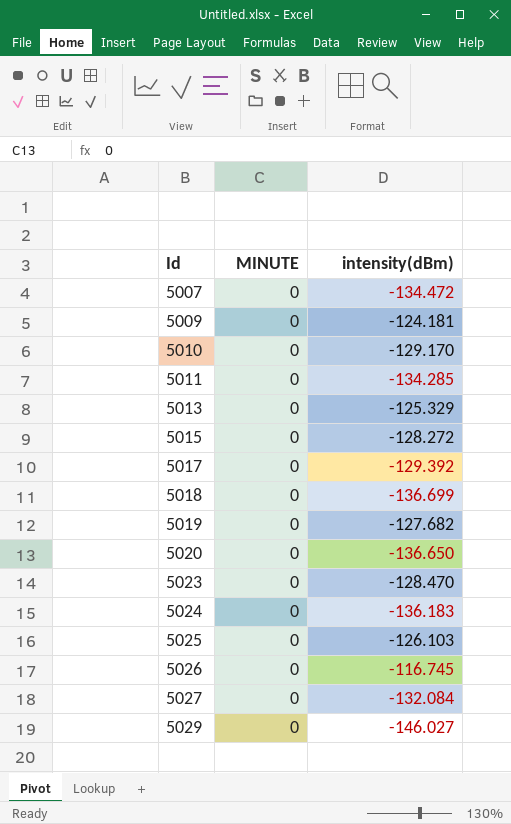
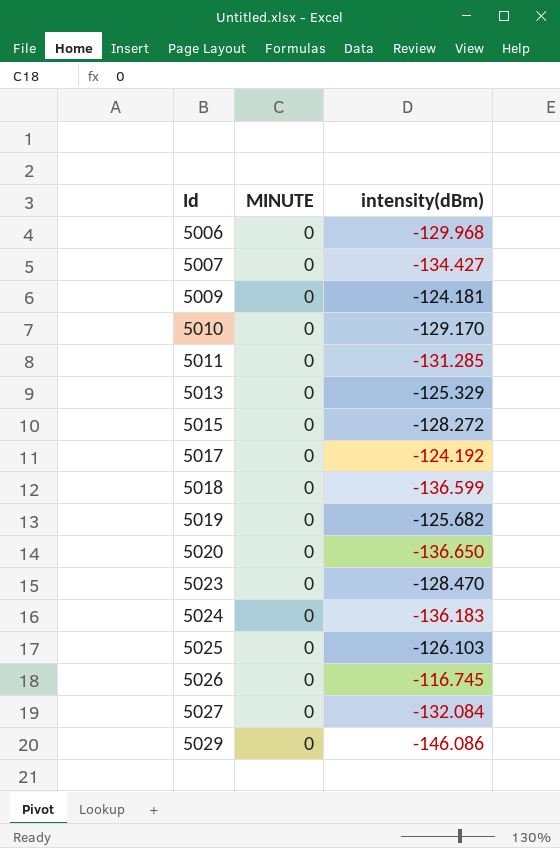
row 5006: none -> 0 | -129.968
5007 | intensity(dBm): -134.472 -> -134.427
5011 | intensity(dBm): -134.285 -> -131.285
5017 | intensity(dBm): -129.392 -> -124.192
5018 | intensity(dBm): -136.699 -> -136.599
5019 | intensity(dBm): -127.682 -> -125.682
5029 | intensity(dBm): -146.027 -> -146.086

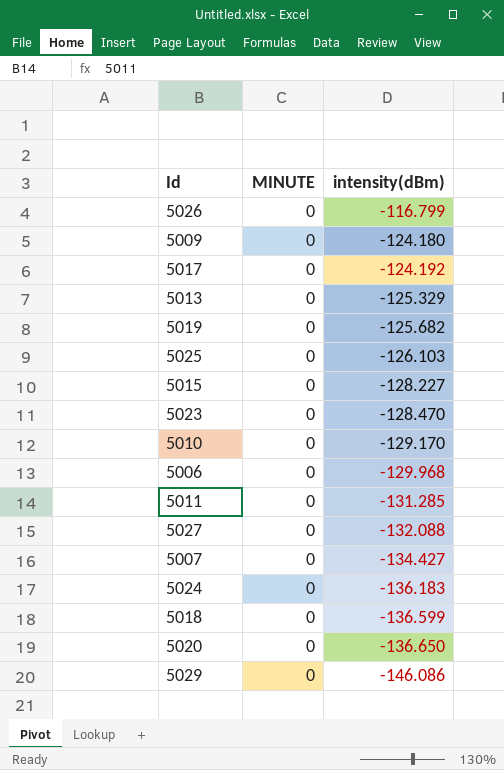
row order: Id ascending -> intensity(dBm) descending
5026 | intensity(dBm): -116.745 -> -116.799
5009 | intensity(dBm): -124.181 -> -124.180
5015 | intensity(dBm): -128.272 -> -128.227
5027 | intensity(dBm): -132.084 -> -132.088

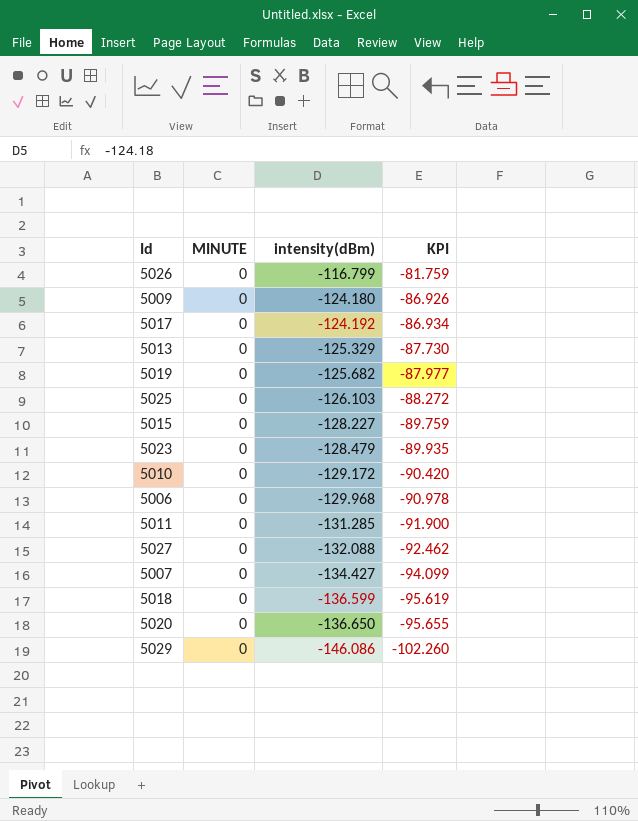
column KPI | formula: none -> [intensity(dBm)] * 0.7
row 5024: 0 | -136.183 -> none
5023 | intensity(dBm): -128.470 -> -128.479
5010 | intensity(dBm): -129.170 -> -129.172

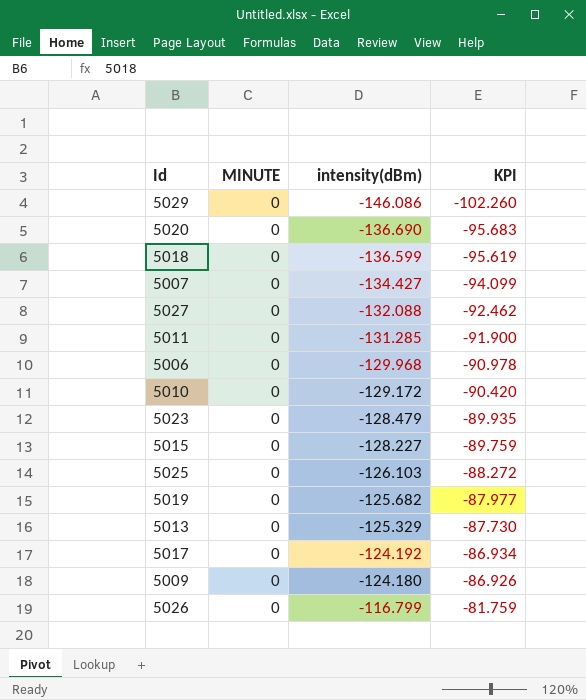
row order: intensity(dBm) descending -> intensity(dBm) ascending
5020 | intensity(dBm): -136.650 -> -136.690
5020 | KPI: -95.655 -> -95.683

